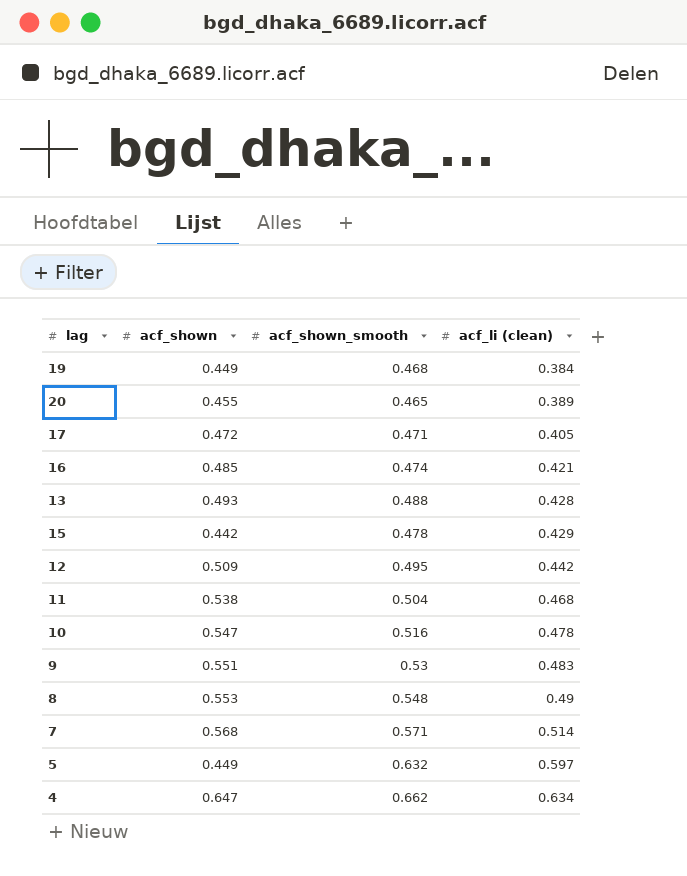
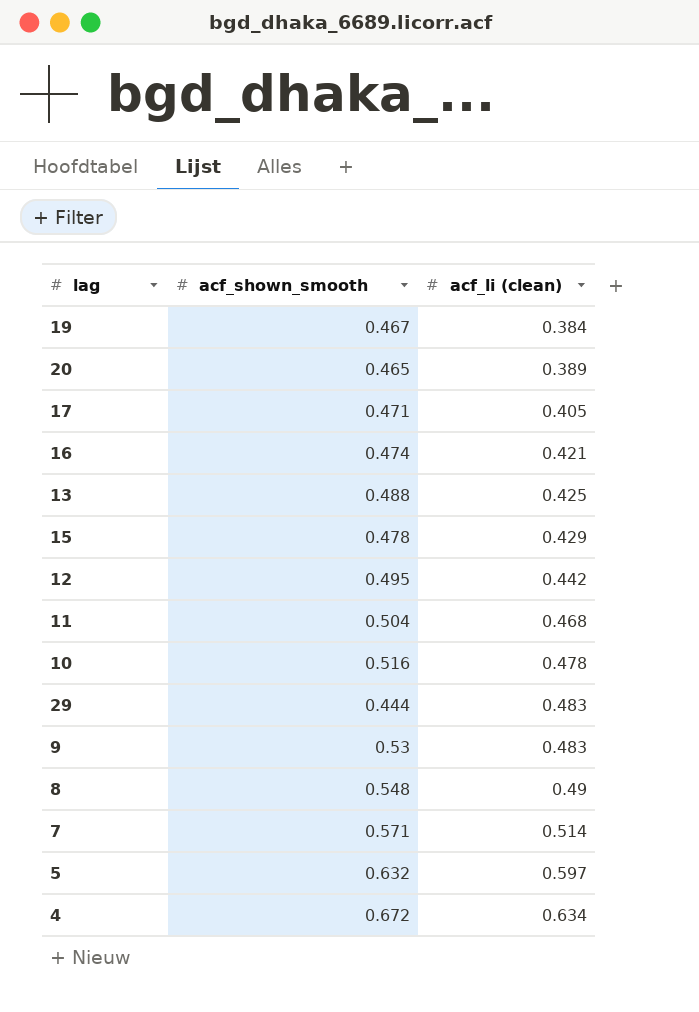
column acf_shown | position: 2 -> none
19 | acf_shown_smooth: 0.468 -> 0.467
13 | acf_li (clean): 0.428 -> 0.425
row 29: none -> 0.444 | 0.483
4 | acf_shown_smooth: 0.662 -> 0.672

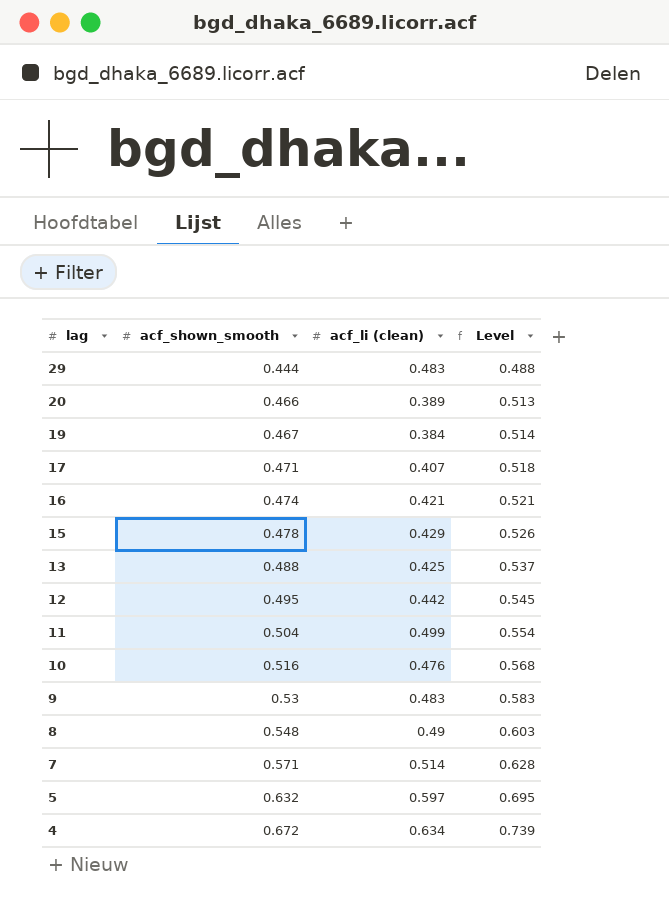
row order: acf_li (clean) ascending -> lag descending
column Level | formula: none -> [acf_shown_smooth] * 1.1
20 | acf_shown_smooth: 0.465 -> 0.466
17 | acf_li (clean): 0.405 -> 0.407
11 | acf_li (clean): 0.468 -> 0.499
10 | acf_li (clean): 0.478 -> 0.476

